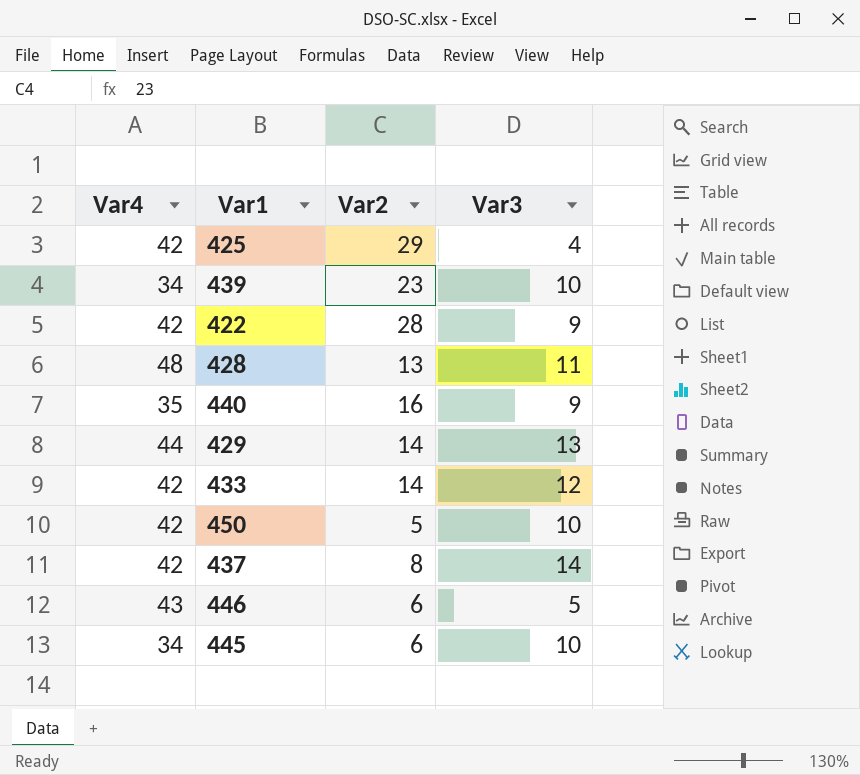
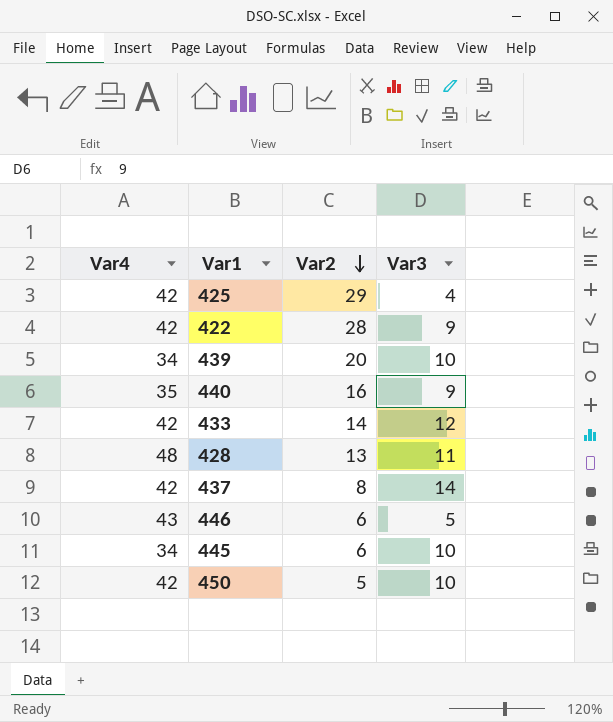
row order: none -> Var2 descending
row 429: 44 | 14 | 13 -> none
439 | Var2: 23 -> 20

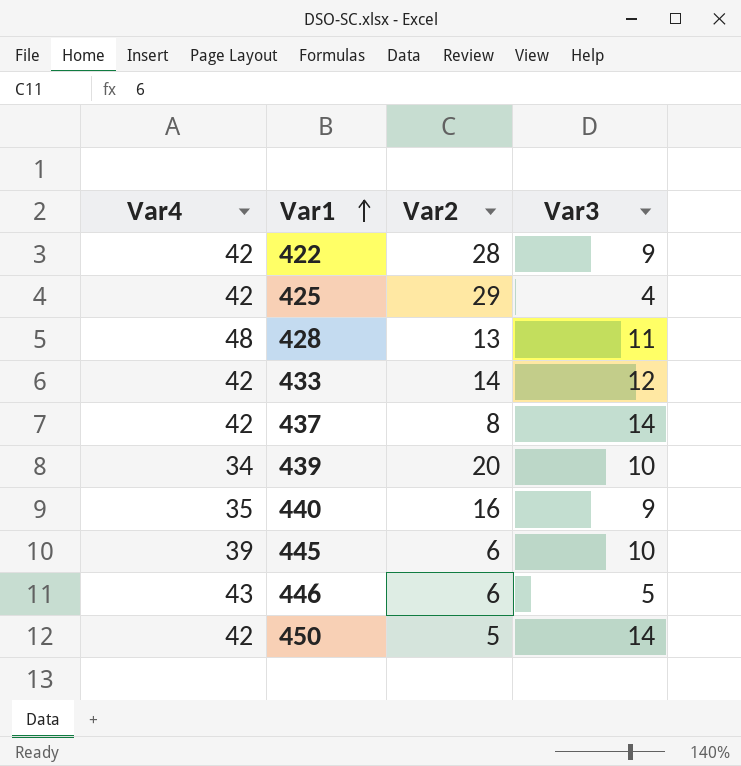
row order: Var2 descending -> Var1 ascending
445 | Var4: 34 -> 39
450 | Var3: 10 -> 14

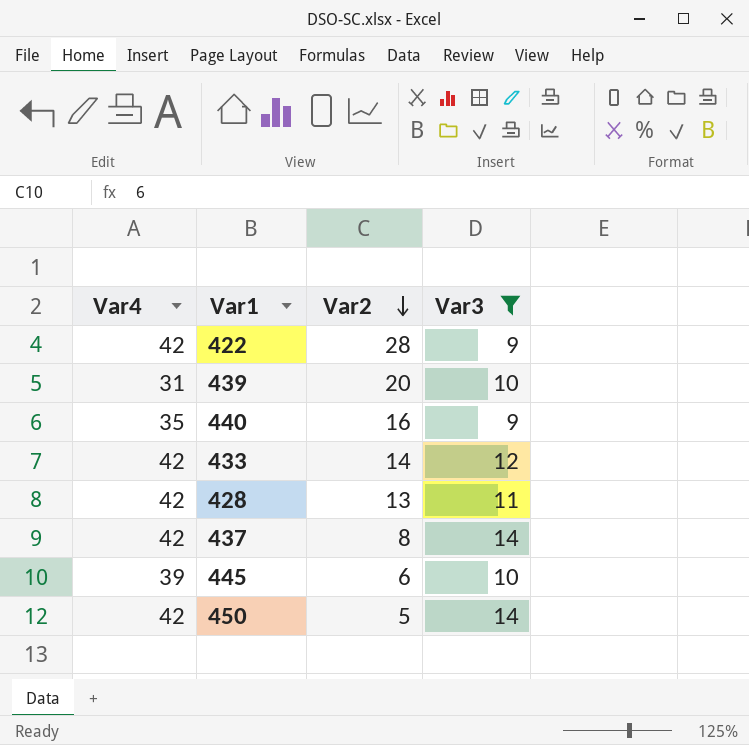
filter: none -> Var3 >= 9
row order: Var1 ascending -> Var2 descending
439 | Var4: 34 -> 31
428 | Var4: 48 -> 42

